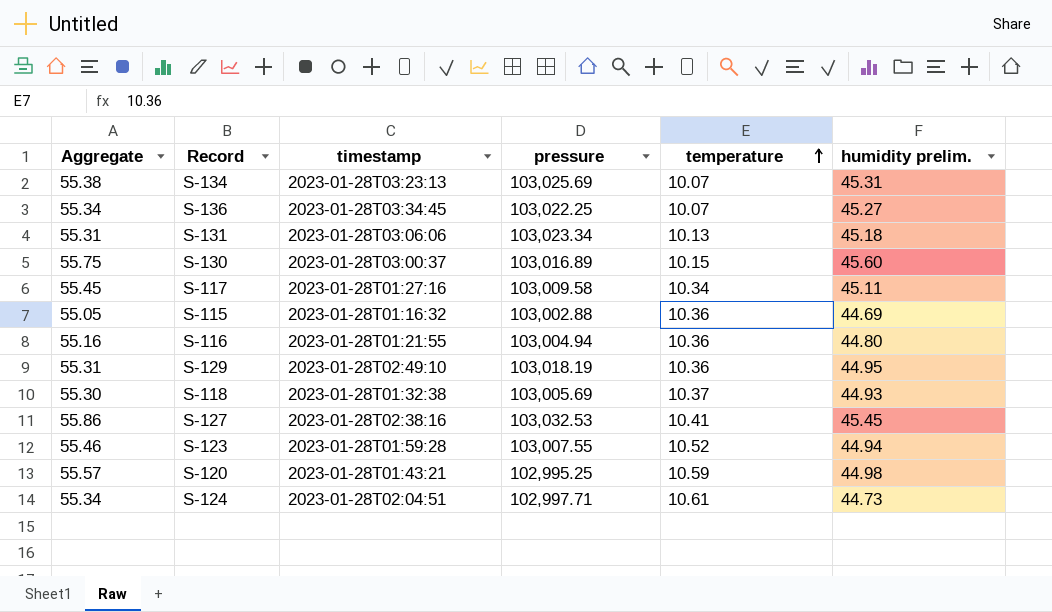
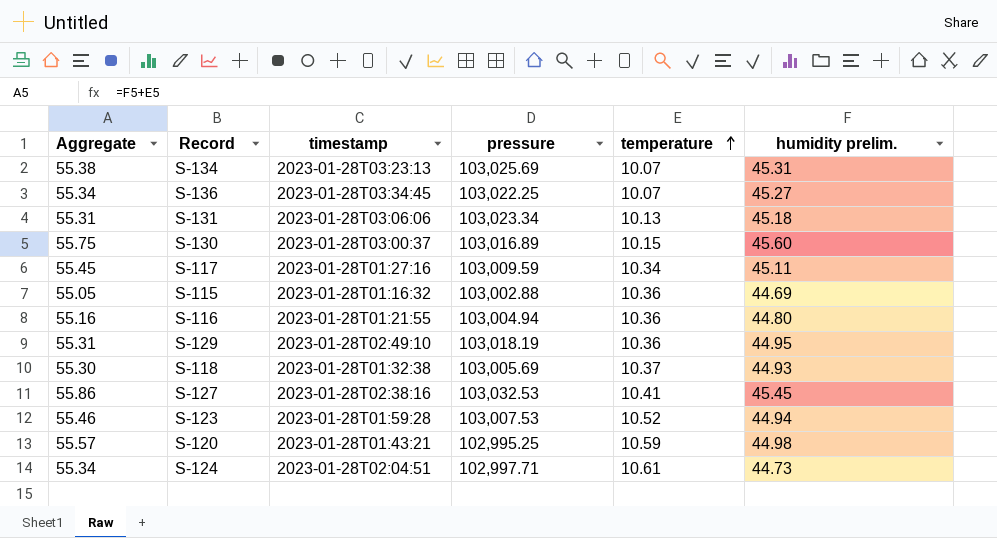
S-117 | pressure: 103,009.58 -> 103,009.59
S-123 | pressure: 103,007.55 -> 103,007.53

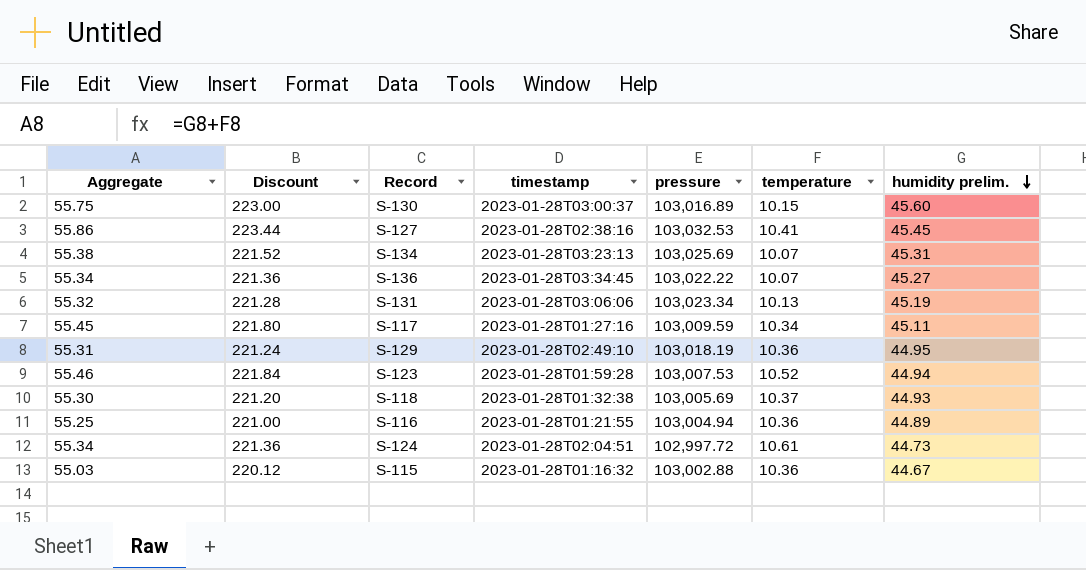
row order: temperature ascending -> humidity prelim. descending
column Discount | formula: none -> [Aggregate] * 4
row S-120: 55.57 | 2023-01-28T01:43:21 | 102,995.25 | 10.59 | 44.98 -> none
S-136 | pressure: 103,022.25 -> 103,022.22
S-131 | Aggregate: 55.31 -> 55.32
S-131 | humidity prelim.: 45.18 -> 45.19
S-116 | Aggregate: 55.16 -> 55.25
S-116 | humidity prelim.: 44.80 -> 44.89
S-124 | pressure: 102,997.71 -> 102,997.72
S-115 | Aggregate: 55.05 -> 55.03
S-115 | humidity prelim.: 44.69 -> 44.67

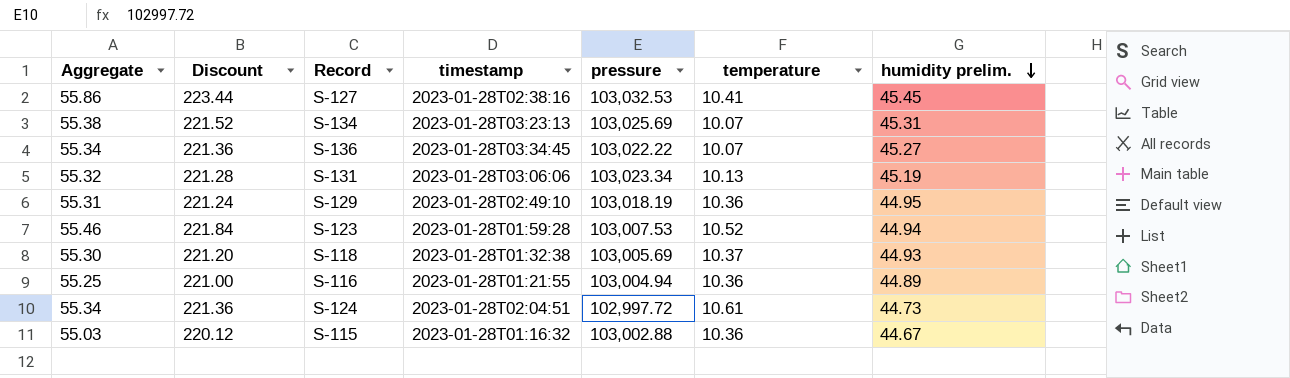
row S-130: 55.75 | 223.00 | 2023-01-28T03:00:37 | 103,016.89 | 10.15 | 45.60 -> none
row S-117: 55.45 | 221.80 | 2023-01-28T01:27:16 | 103,009.59 | 10.34 | 45.11 -> none

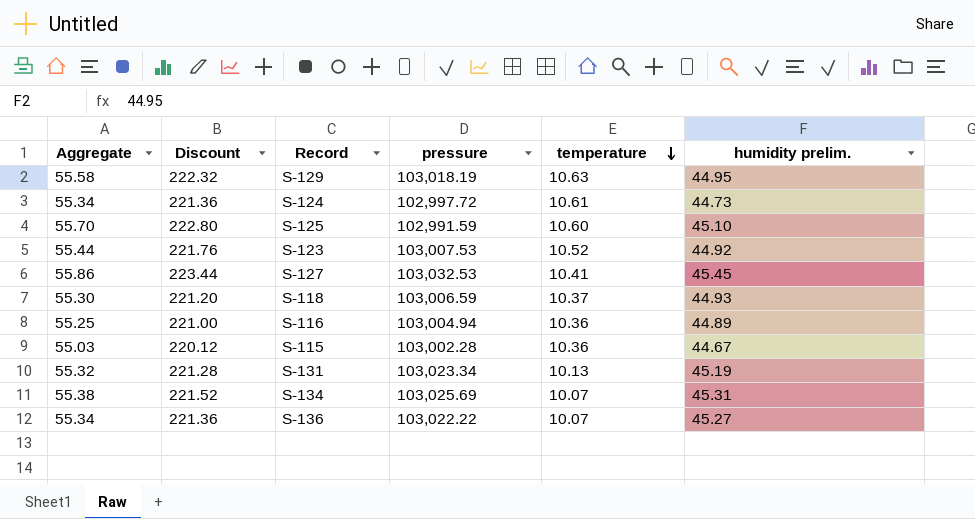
row order: humidity prelim. descending -> temperature descending
column timestamp | position: 4 -> none
S-129 | Aggregate: 55.31 -> 55.58
S-129 | Discount: 221.24 -> 222.32
S-129 | temperature: 10.36 -> 10.63
row S-125: none -> 55.70 | 222.80 | 102,991.59 | 10.60 | 45.10
S-123 | Aggregate: 55.46 -> 55.44
S-123 | Discount: 221.84 -> 221.76
S-123 | humidity prelim.: 44.94 -> 44.92
S-118 | pressure: 103,005.69 -> 103,006.59
S-115 | pressure: 103,002.88 -> 103,002.28

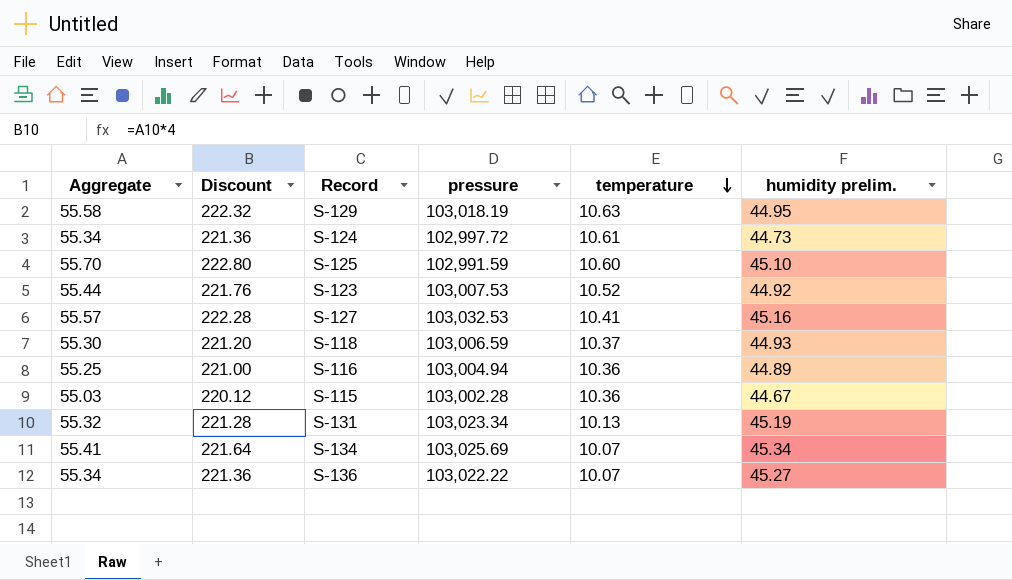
S-127 | Aggregate: 55.86 -> 55.57
S-127 | Discount: 223.44 -> 222.28
S-127 | humidity prelim.: 45.45 -> 45.16
S-134 | Aggregate: 55.38 -> 55.41
S-134 | Discount: 221.52 -> 221.64
S-134 | humidity prelim.: 45.31 -> 45.34

